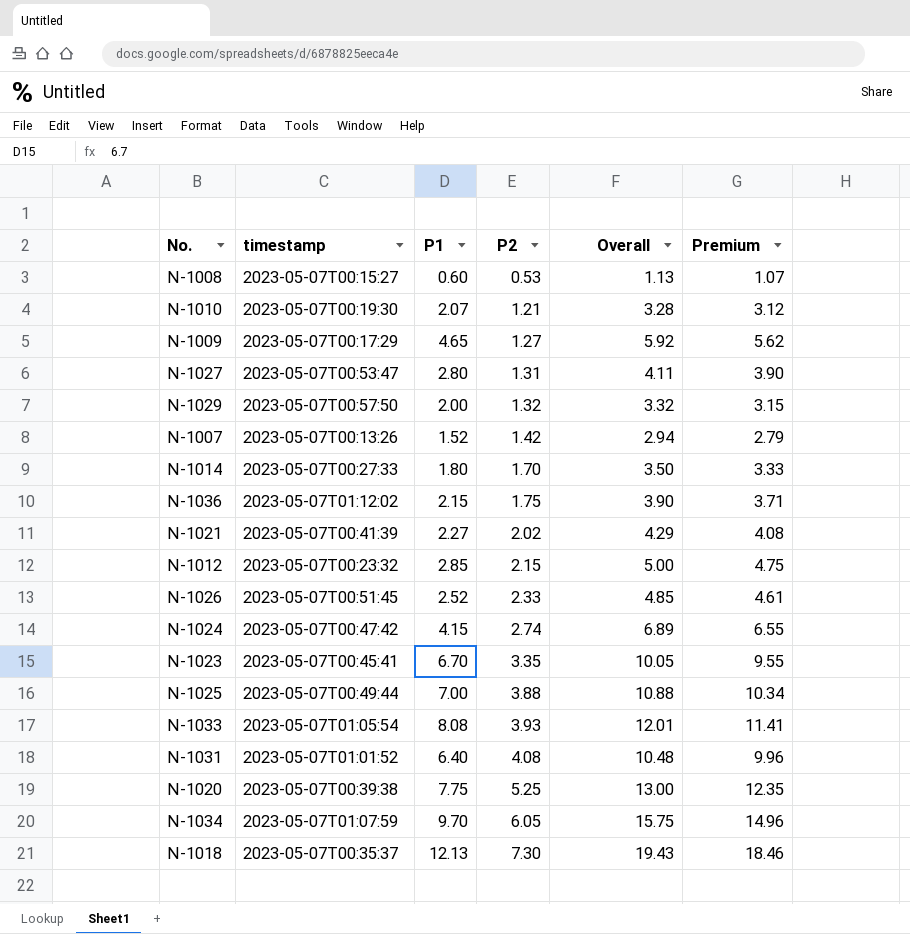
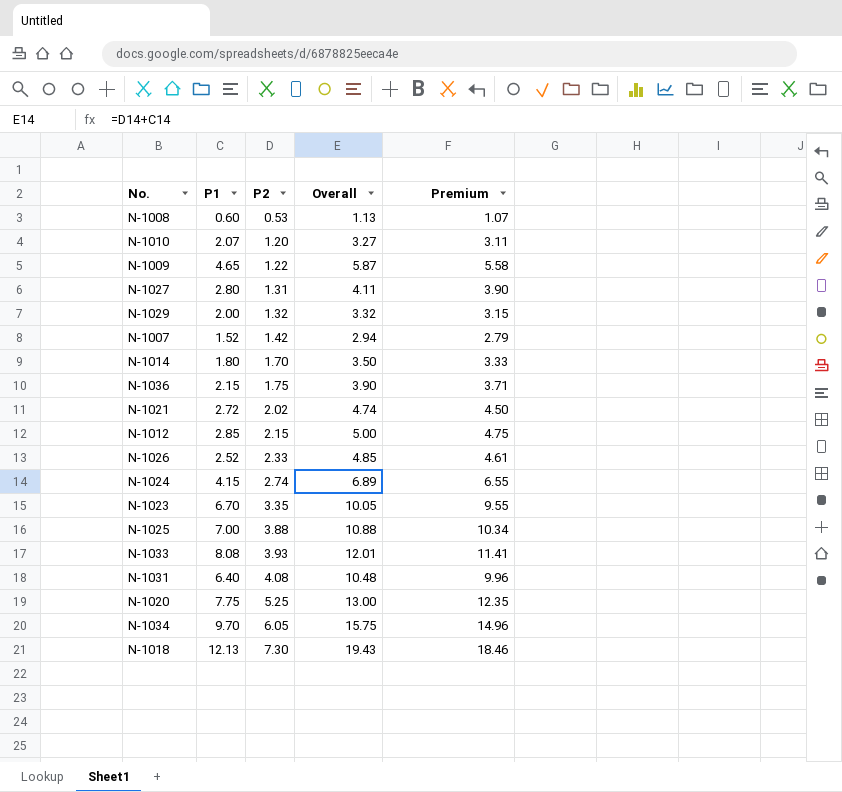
column timestamp | position: 2 -> none
N-1010 | P2: 1.21 -> 1.20
N-1010 | Overall: 3.28 -> 3.27
N-1010 | Premium: 3.12 -> 3.11
N-1009 | P2: 1.27 -> 1.22
N-1009 | Overall: 5.92 -> 5.87
N-1009 | Premium: 5.62 -> 5.58
N-1021 | P1: 2.27 -> 2.72
N-1021 | Overall: 4.29 -> 4.74
N-1021 | Premium: 4.08 -> 4.50

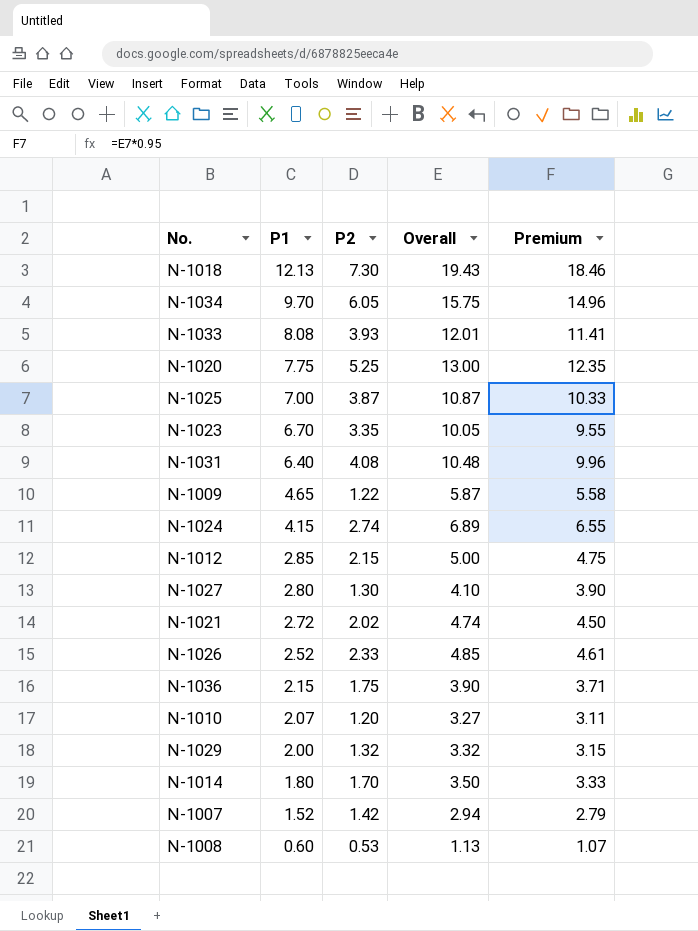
row order: P2 ascending -> P1 descending
N-1025 | P2: 3.88 -> 3.87
N-1025 | Overall: 10.88 -> 10.87
N-1025 | Premium: 10.34 -> 10.33
N-1027 | P2: 1.31 -> 1.30
N-1027 | Overall: 4.11 -> 4.10

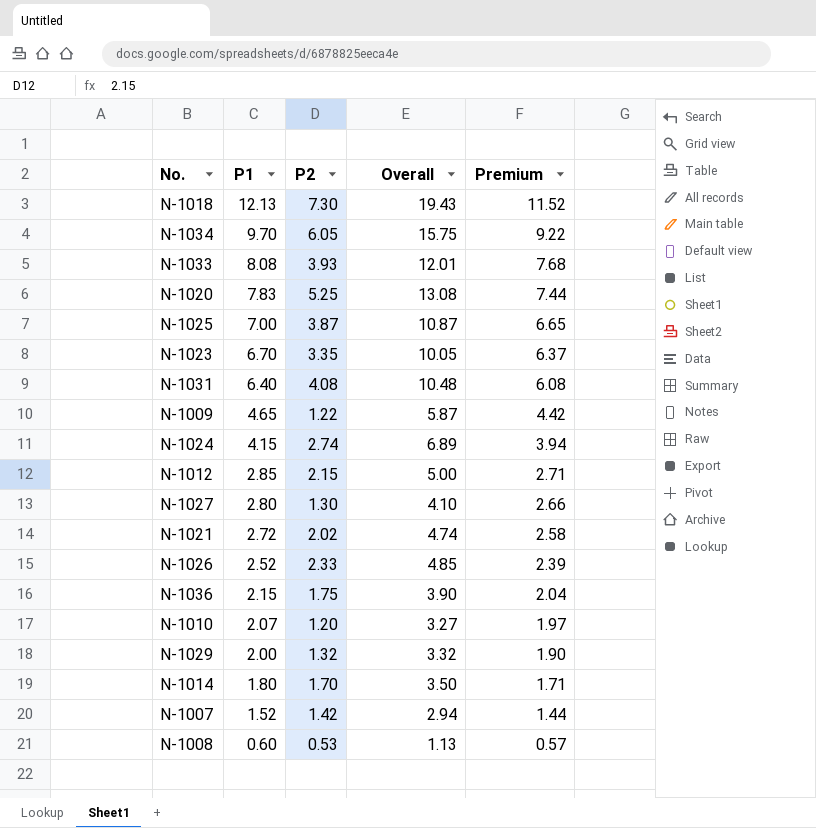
column Premium | formula: [Overall] * 0.95 -> [P1] * 0.95
N-1020 | P1: 7.75 -> 7.83
N-1020 | Overall: 13.00 -> 13.08

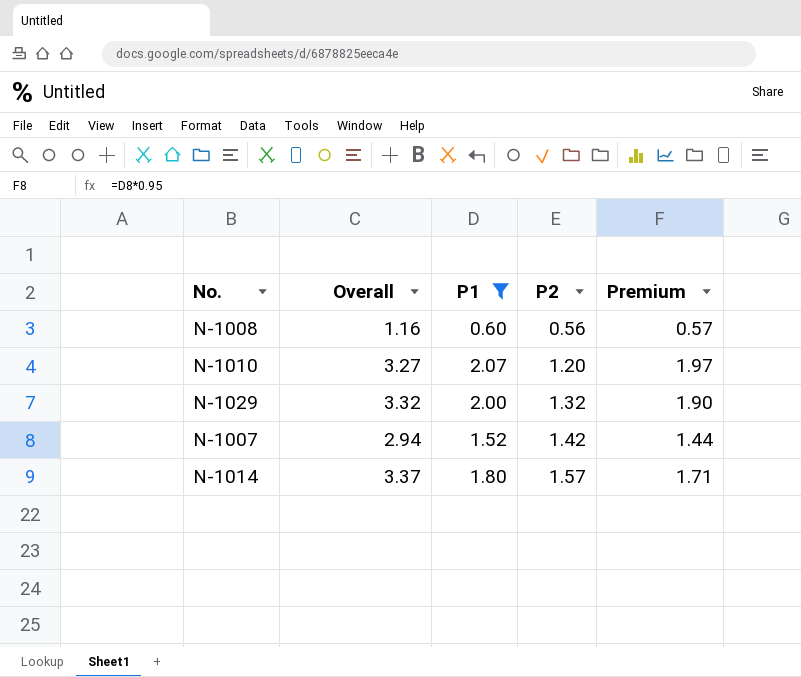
filter: none -> P1 <= 2.07
row order: P1 descending -> P2 ascending
column Overall | position: 4 -> 2
N-1008 | Overall: 1.13 -> 1.16
N-1008 | P2: 0.53 -> 0.56
N-1014 | Overall: 3.50 -> 3.37
N-1014 | P2: 1.70 -> 1.57

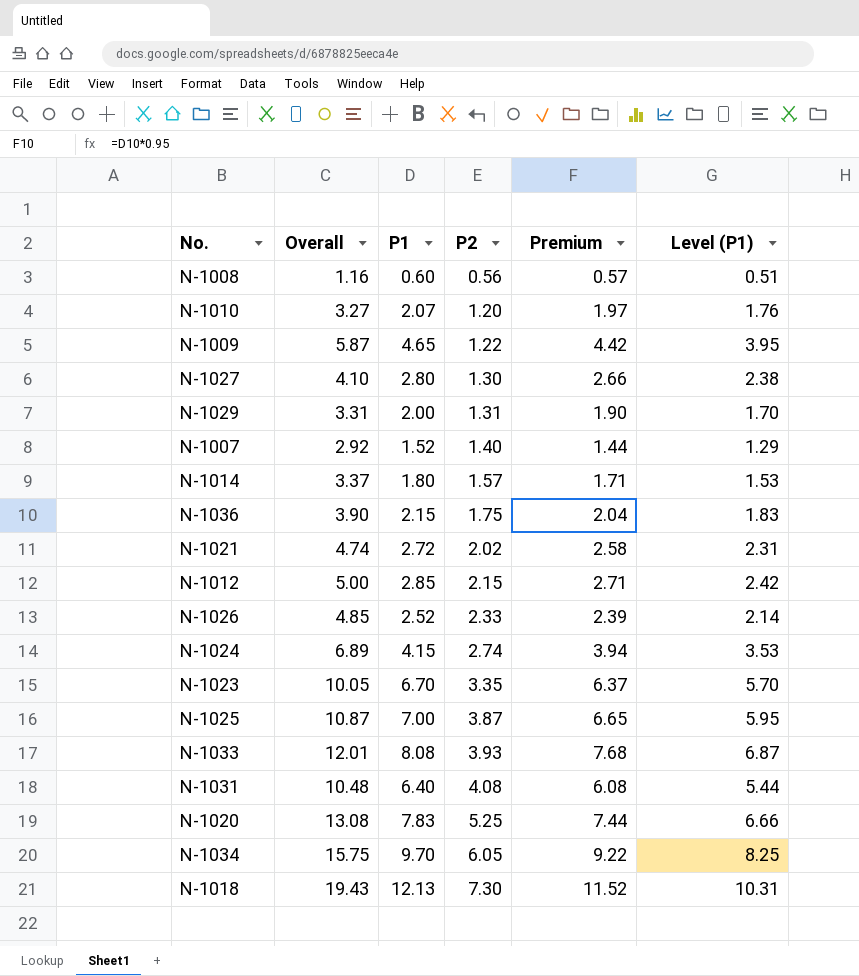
filter: P1 <= 2.07 -> none
column Level (P1) | formula: none -> [P1] * 0.85
N-1029 | Overall: 3.32 -> 3.31
N-1029 | P2: 1.32 -> 1.31
N-1007 | Overall: 2.94 -> 2.92
N-1007 | P2: 1.42 -> 1.40

